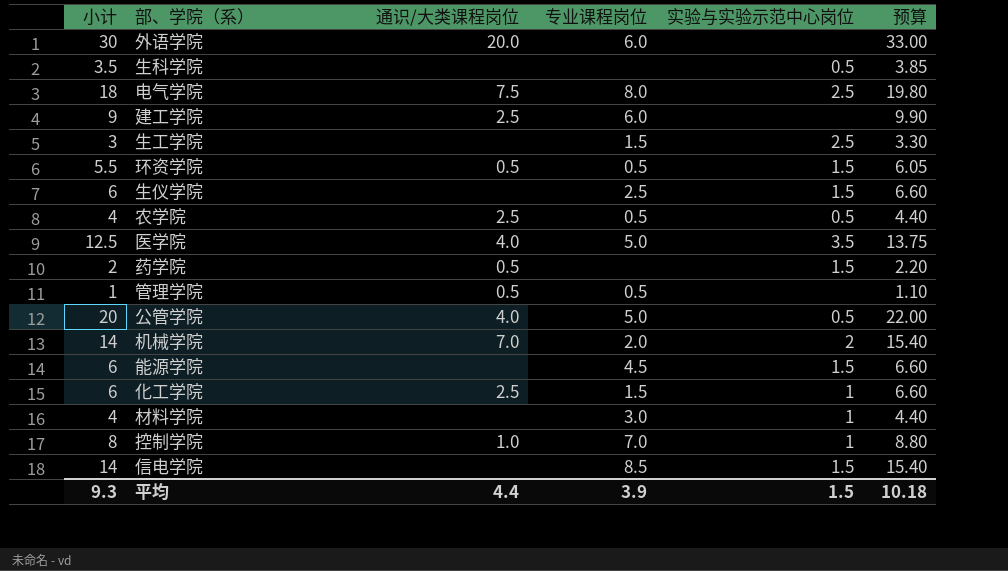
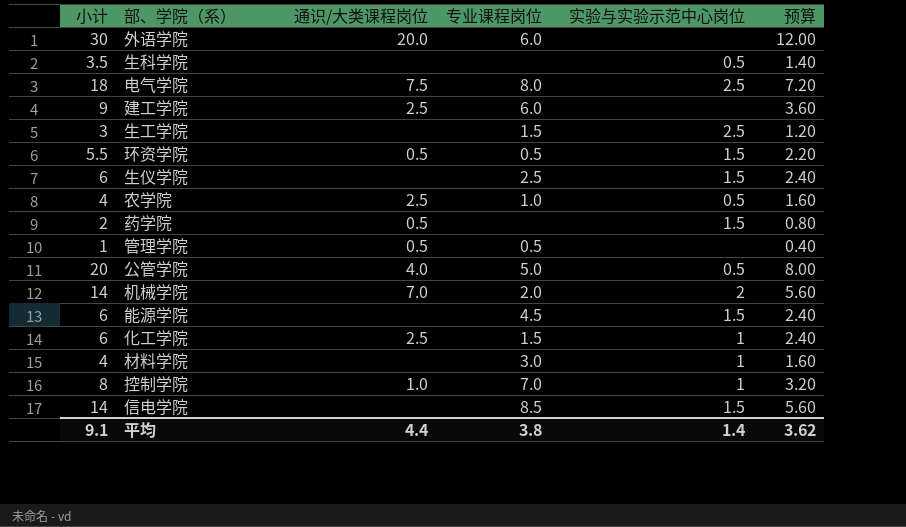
column 预算 | formula: [小计] * 1.1 -> [小计] * 0.4
row 医学院: 12.5 | 4.0 | 5.0 | 3.5 | 13.75 -> none
农学院 | 专业课程岗位: 0.5 -> 1.0
平均 | 小计: 9.3 -> 9.1
平均 | 专业课程岗位: 3.9 -> 3.8
平均 | 实验与实验示范中心岗位: 1.5 -> 1.4
平均 | 预算: 10.18 -> 3.62

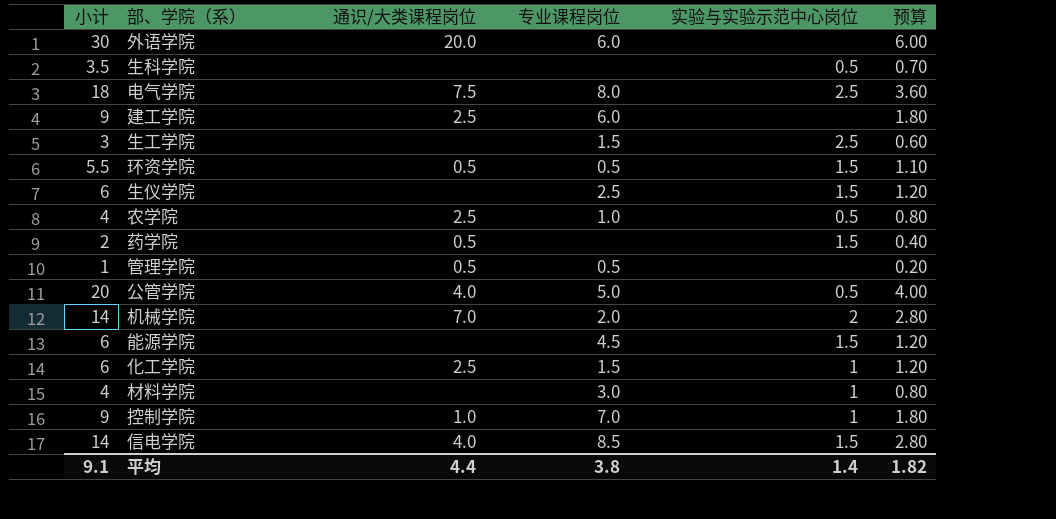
column 预算 | formula: [小计] * 0.4 -> [小计] * 0.2
控制学院 | 小计: 8 -> 9
信电学院 | 通识/大类课程岗位: none -> 4.0
平均 | 预算: 3.62 -> 1.82

